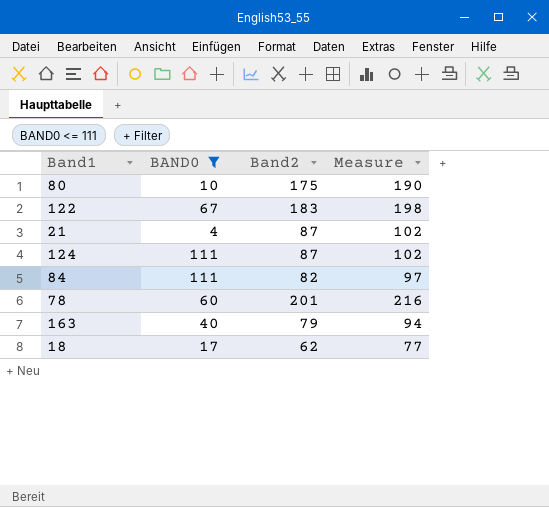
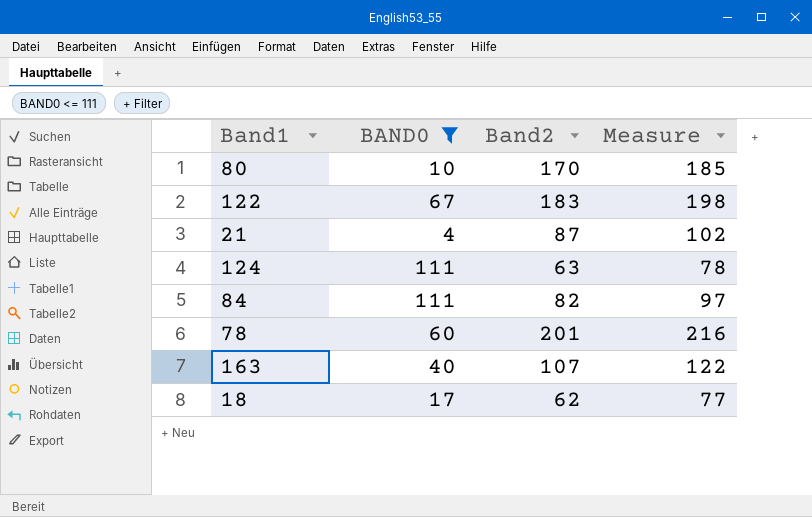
80 | Band2: 175 -> 170
80 | Measure: 190 -> 185
124 | Band2: 87 -> 63
124 | Measure: 102 -> 78
163 | Band2: 79 -> 107
163 | Measure: 94 -> 122

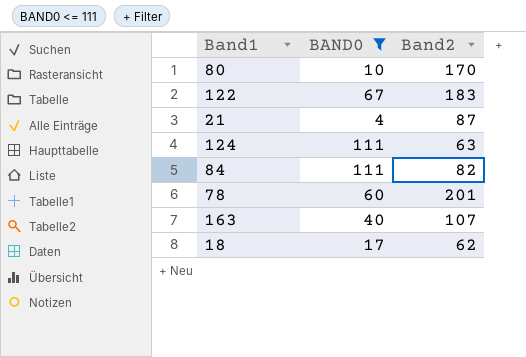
column Measure | formula: [Band2] + 15 -> none

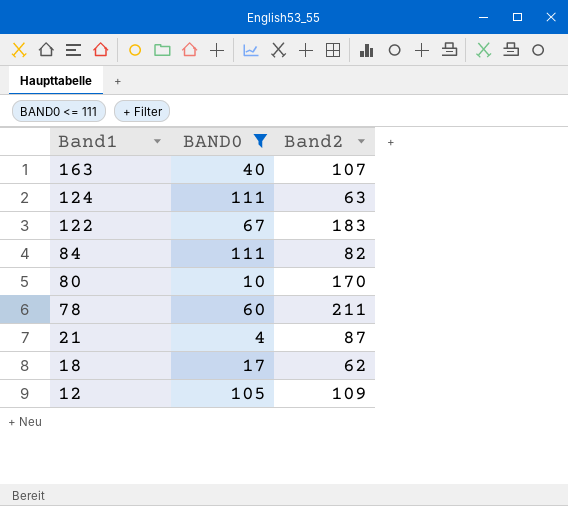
row order: none -> Band1 descending
78 | Band2: 201 -> 211
row 12: none -> 105 | 109

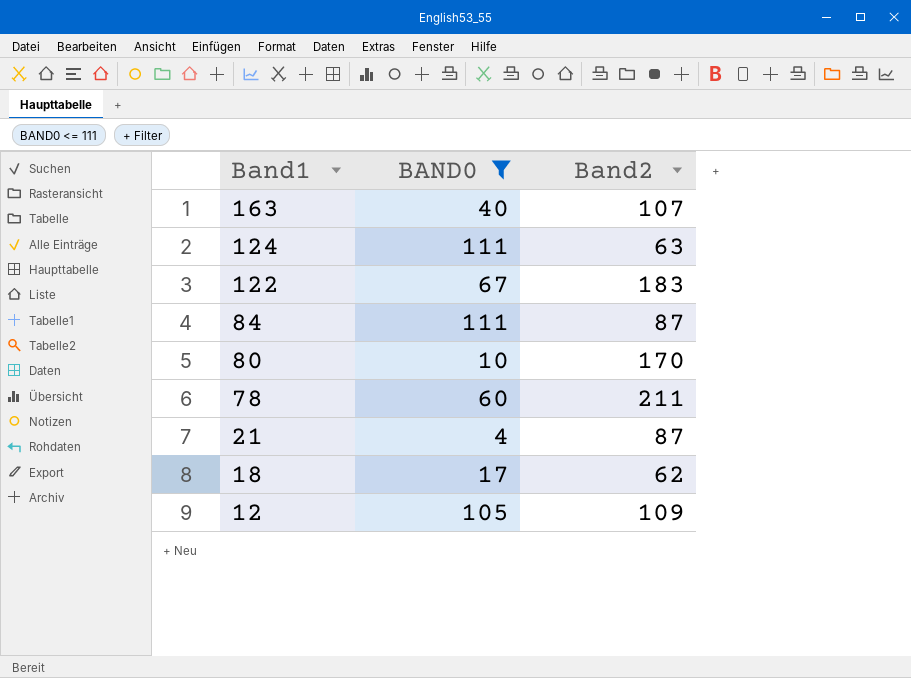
84 | Band2: 82 -> 87

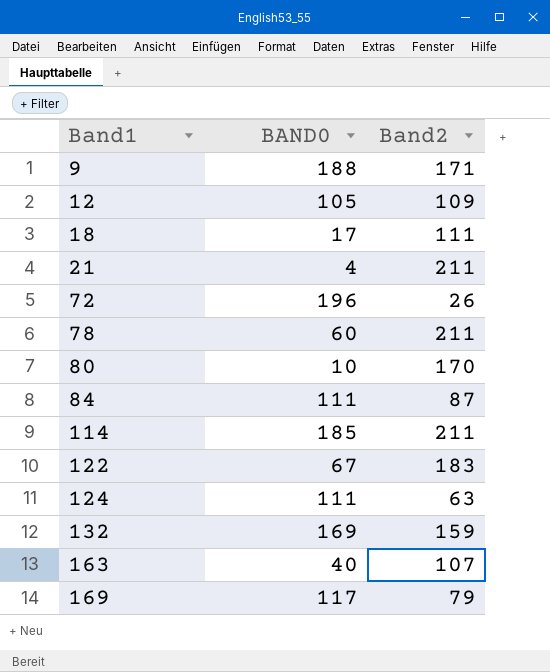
filter: BAND0 <= 111 -> none
row order: Band1 descending -> Band1 ascending
18 | Band2: 62 -> 111
21 | Band2: 87 -> 211

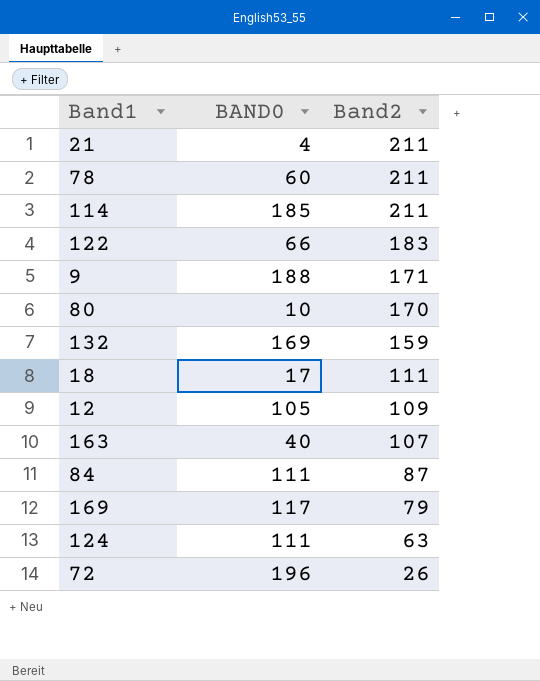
row order: Band1 ascending -> Band2 descending
122 | BAND0: 67 -> 66

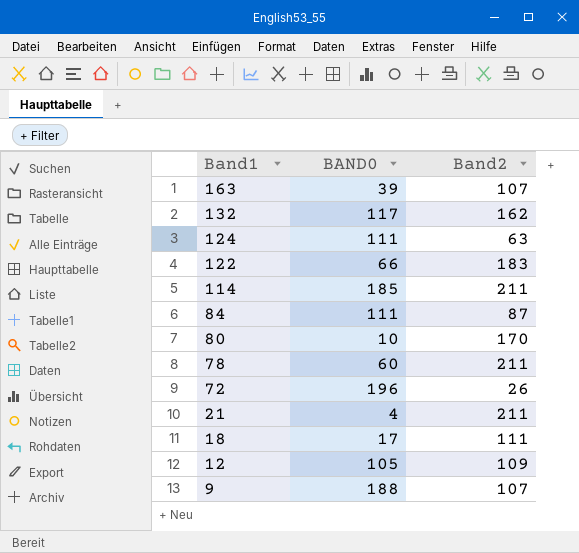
row order: Band2 descending -> Band1 descending
row 169: 117 | 79 -> none
163 | BAND0: 40 -> 39
132 | BAND0: 169 -> 117
132 | Band2: 159 -> 162
9 | Band2: 171 -> 107

